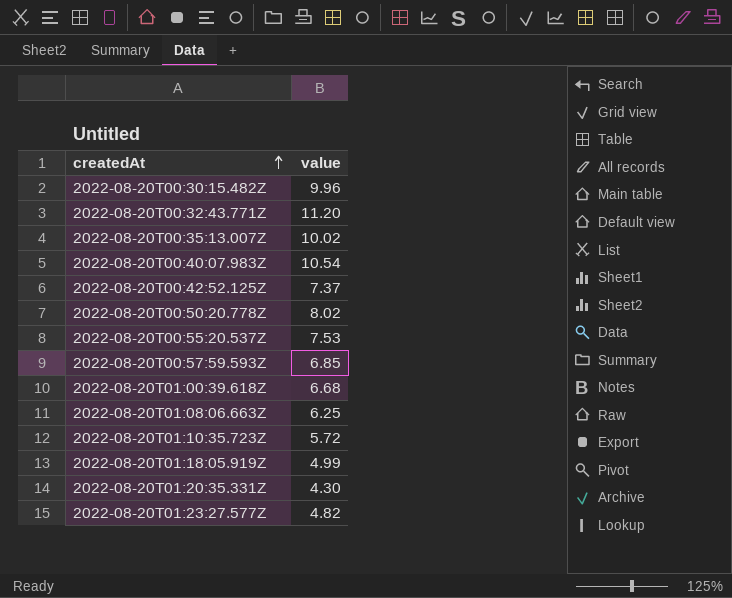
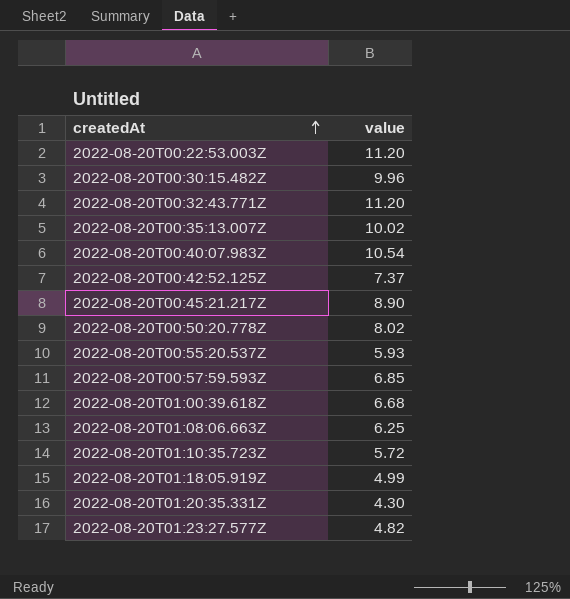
row 2022-08-20T00:22:53.003Z: none -> 11.20
row 2022-08-20T00:45:21.217Z: none -> 8.90
2022-08-20T00:55:20.537Z | value: 7.53 -> 5.93

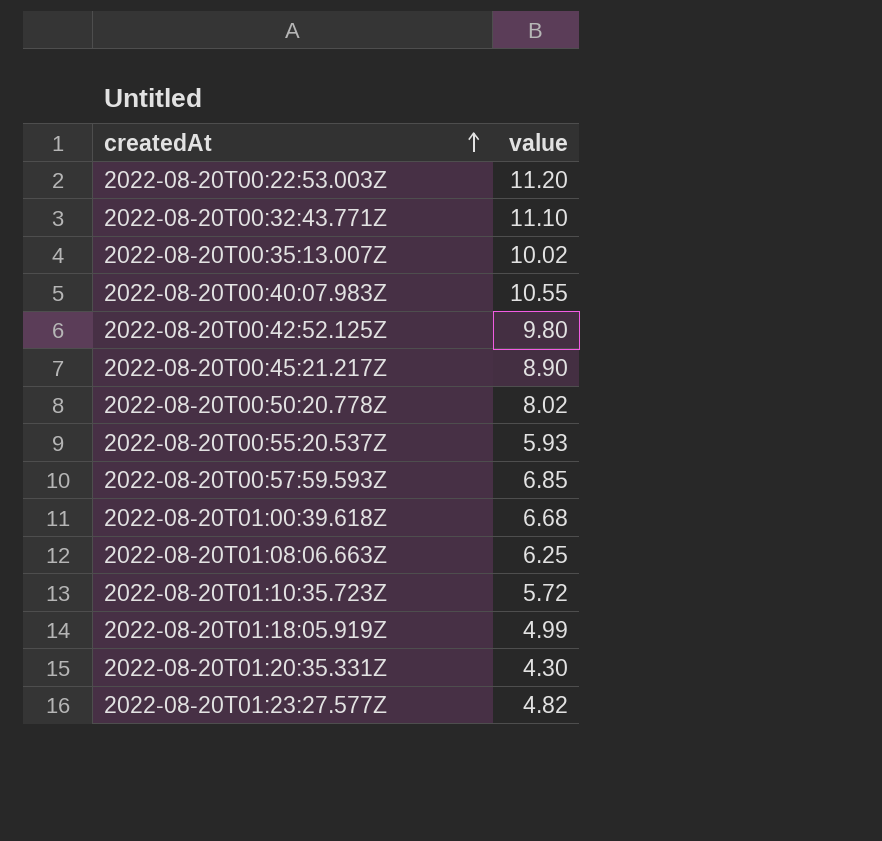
row 2022-08-20T00:30:15.482Z: 9.96 -> none
2022-08-20T00:32:43.771Z | value: 11.20 -> 11.10
2022-08-20T00:40:07.983Z | value: 10.54 -> 10.55
2022-08-20T00:42:52.125Z | value: 7.37 -> 9.80

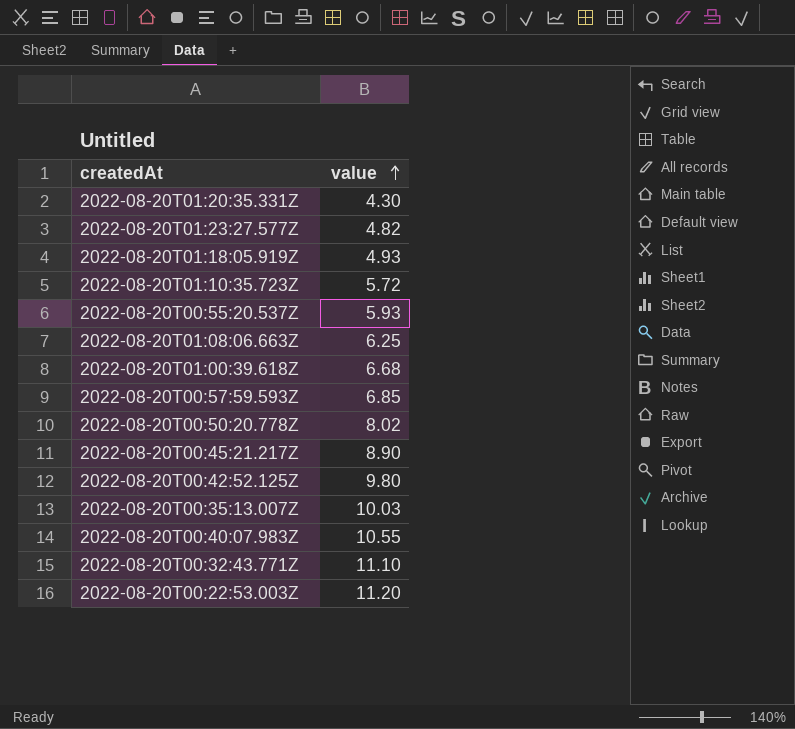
row order: createdAt ascending -> value ascending
2022-08-20T01:18:05.919Z | value: 4.99 -> 4.93
2022-08-20T00:35:13.007Z | value: 10.02 -> 10.03

